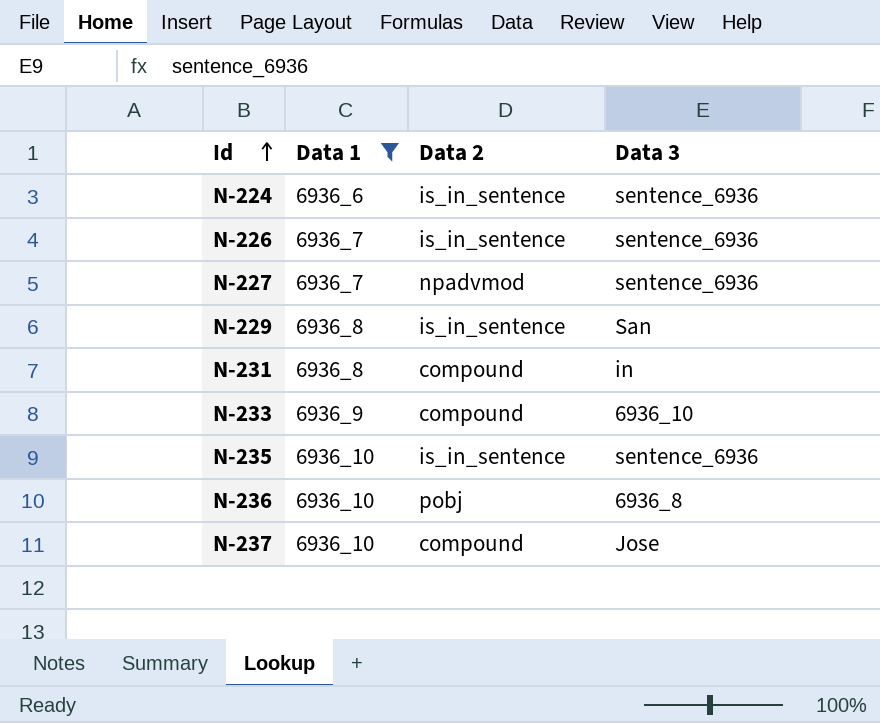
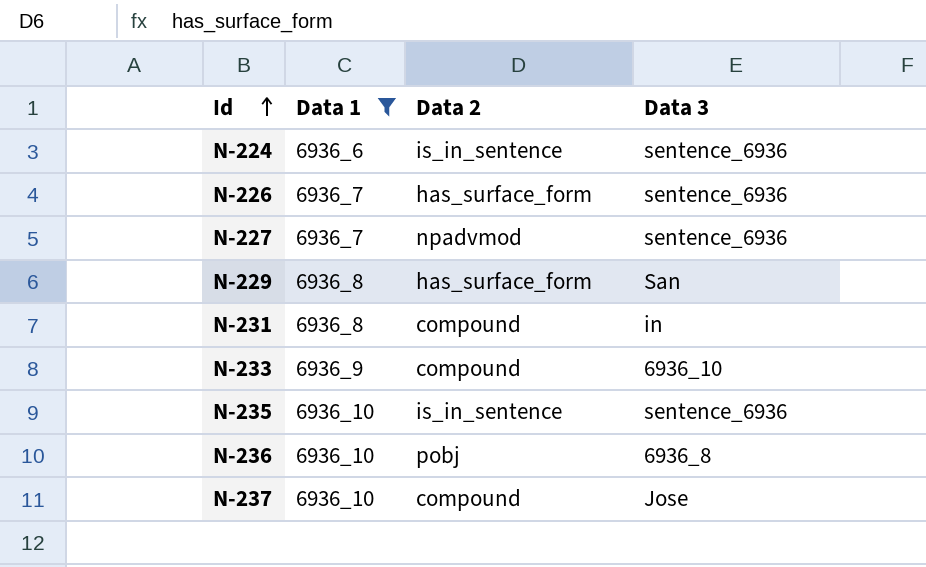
N-226 | Data 2: is_in_sentence -> has_surface_form
N-229 | Data 2: is_in_sentence -> has_surface_form

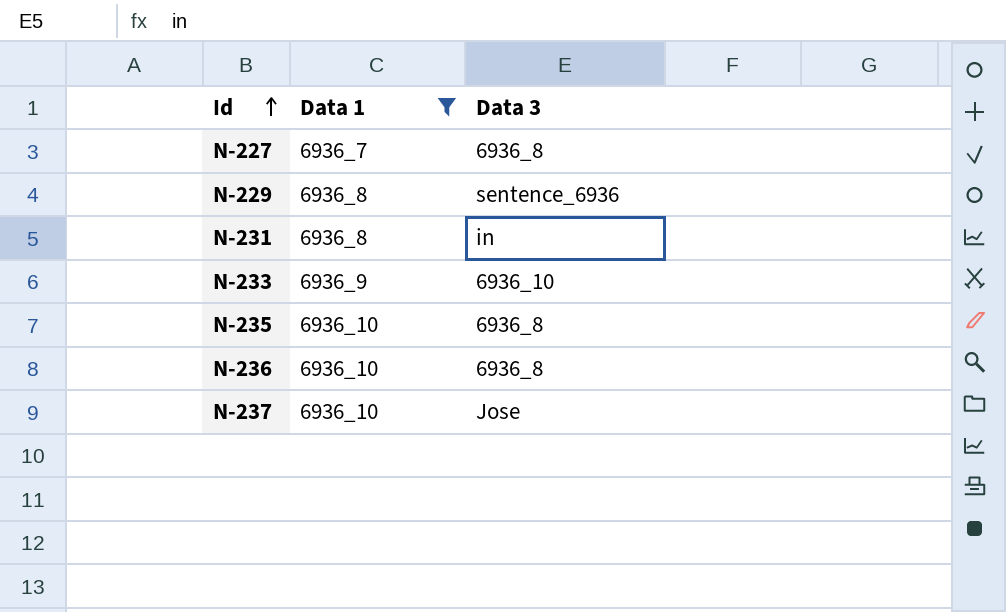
column Data 2 | position: 3 -> none
row N-224: 6936_6 | is_in_sentence | sentence_6936 -> none
row N-226: 6936_7 | has_surface_form | sentence_6936 -> none
N-227 | Data 3: sentence_6936 -> 6936_8
N-229 | Data 3: San -> sentence_6936
N-235 | Data 3: sentence_6936 -> 6936_8

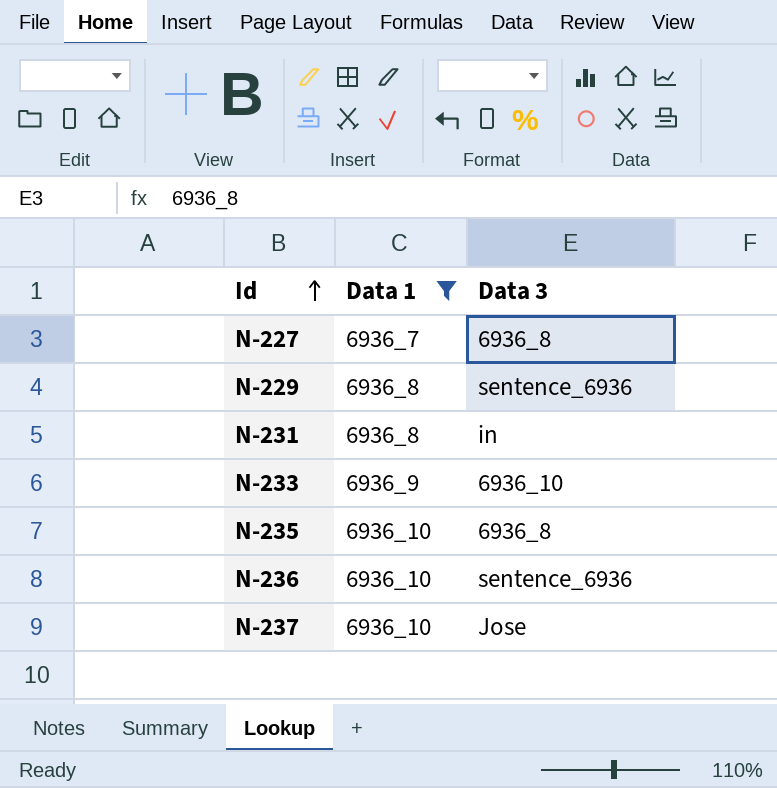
N-236 | Data 3: 6936_8 -> sentence_6936

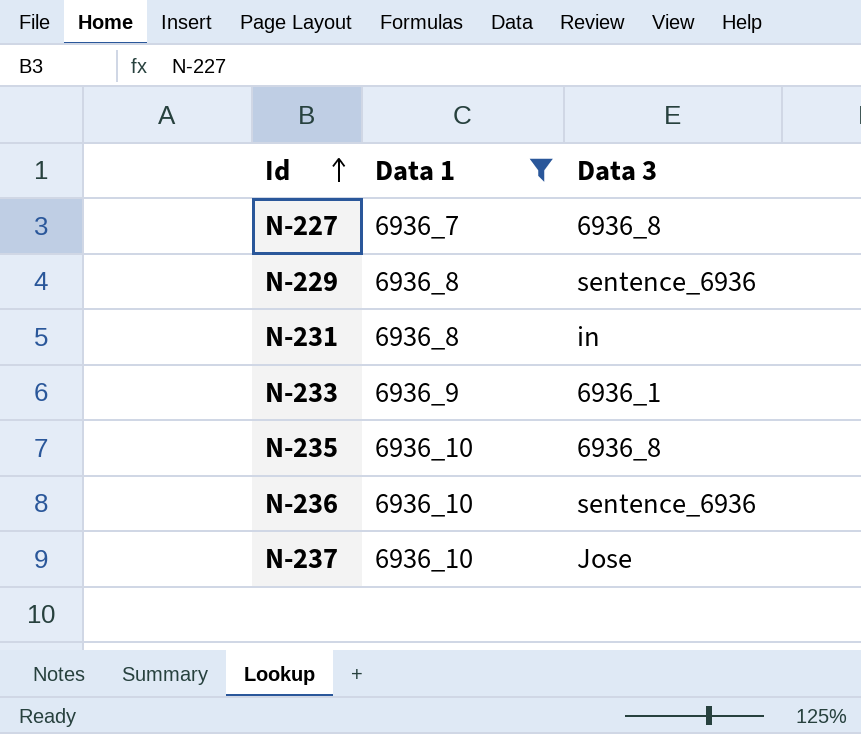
N-233 | Data 3: 6936_10 -> 6936_1

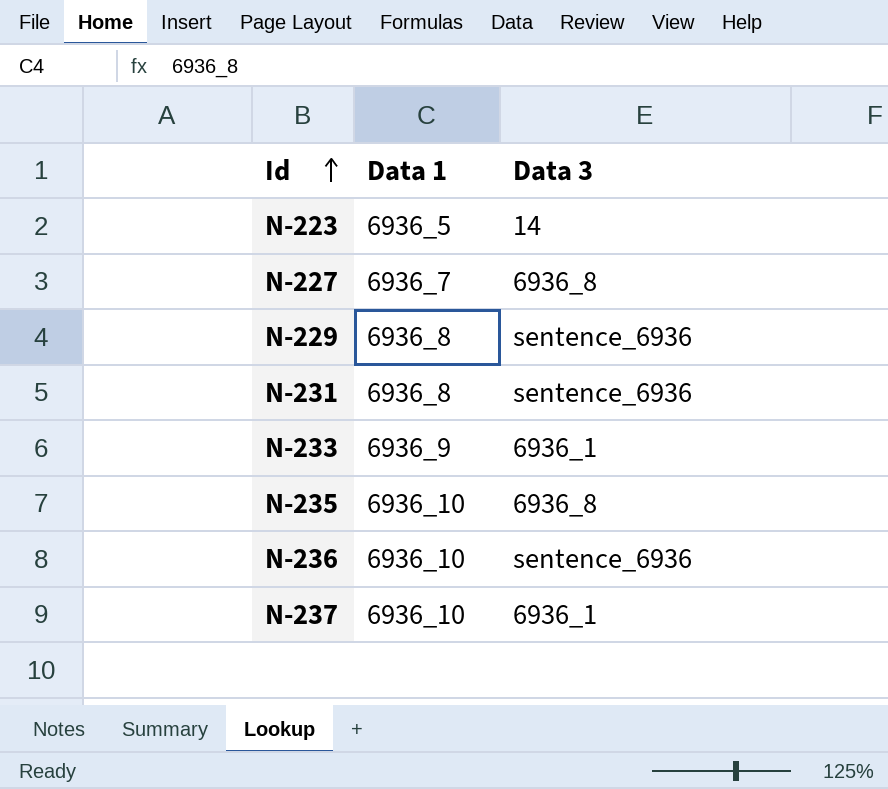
filter: Data 1 != 6936_5 -> none
N-231 | Data 3: in -> sentence_6936
N-237 | Data 3: Jose -> 6936_1

